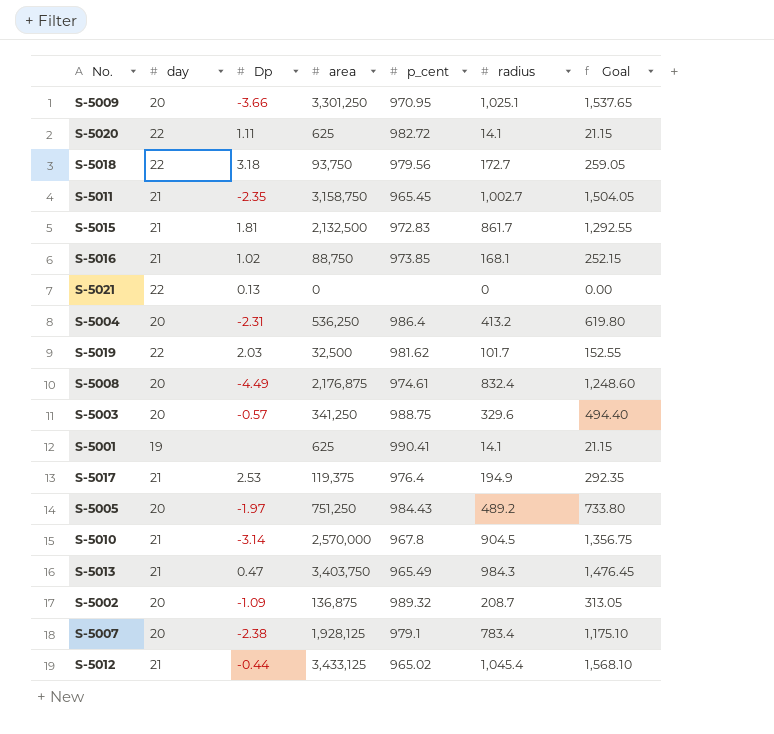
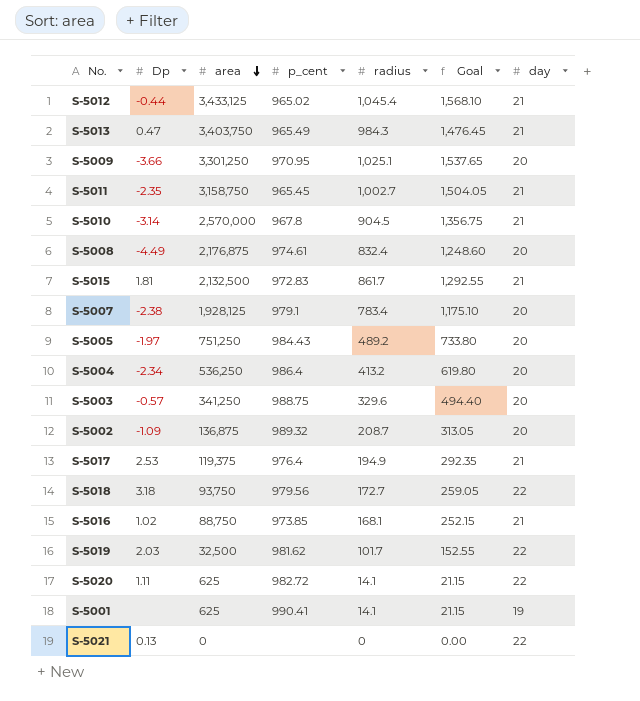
row order: none -> area descending
column day | position: 2 -> 7
S-5004 | Dp: -2.31 -> -2.34

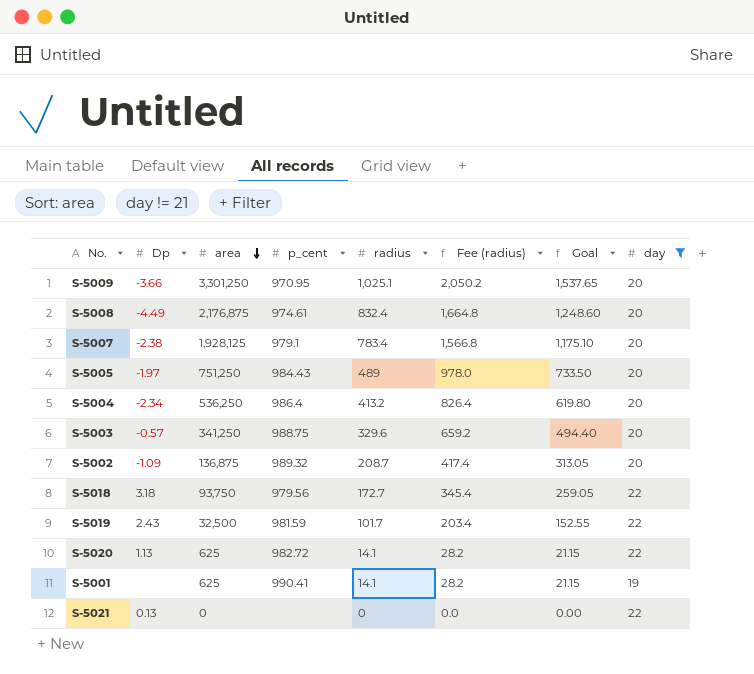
filter: none -> day != 21
column Fee (radius) | formula: none -> [radius] * 2
S-5005 | radius: 489.2 -> 489
S-5005 | Goal: 733.80 -> 733.50
S-5019 | Dp: 2.03 -> 2.43
S-5019 | p_cent: 981.62 -> 981.59
S-5020 | Dp: 1.11 -> 1.13

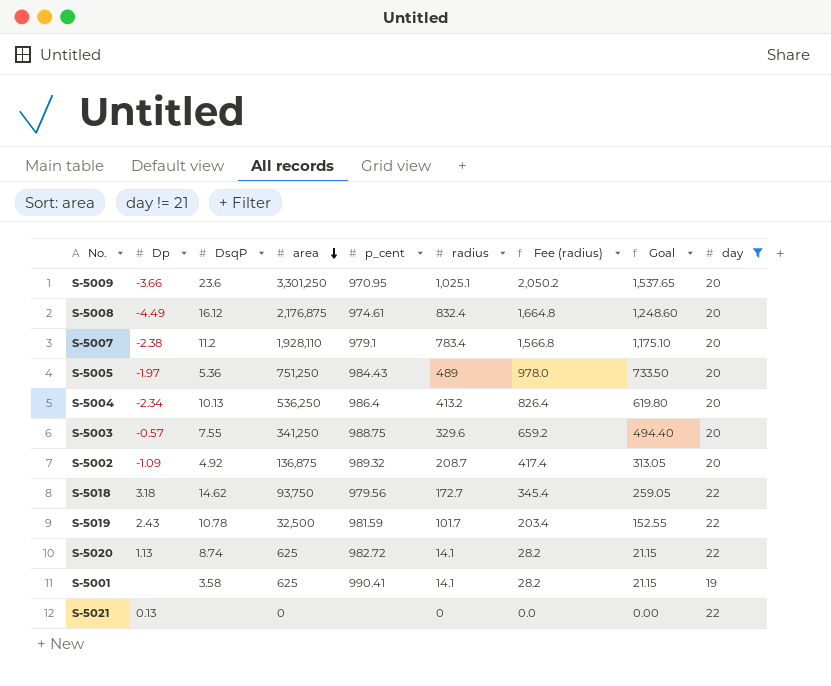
column DsqP | position: none -> 3
S-5007 | area: 1,928,125 -> 1,928,110

